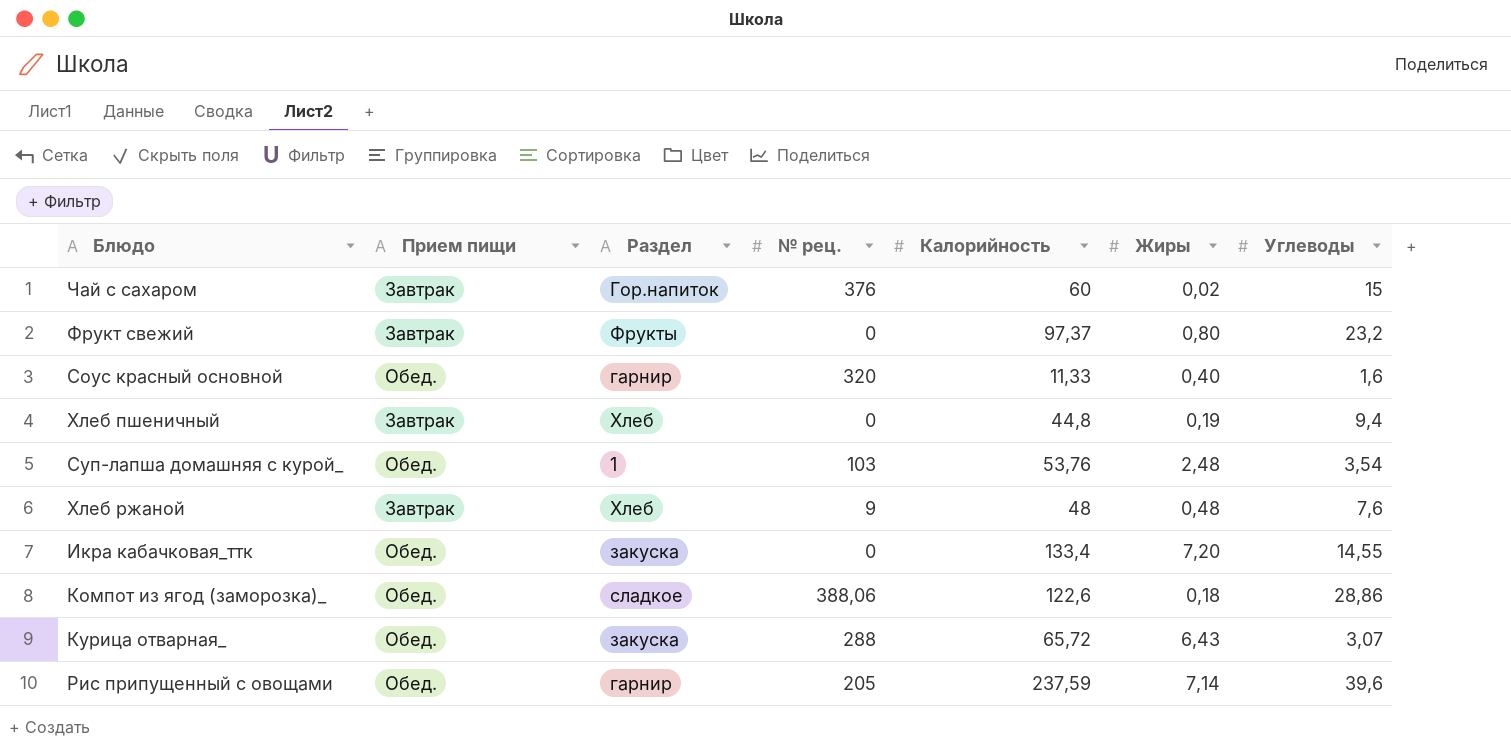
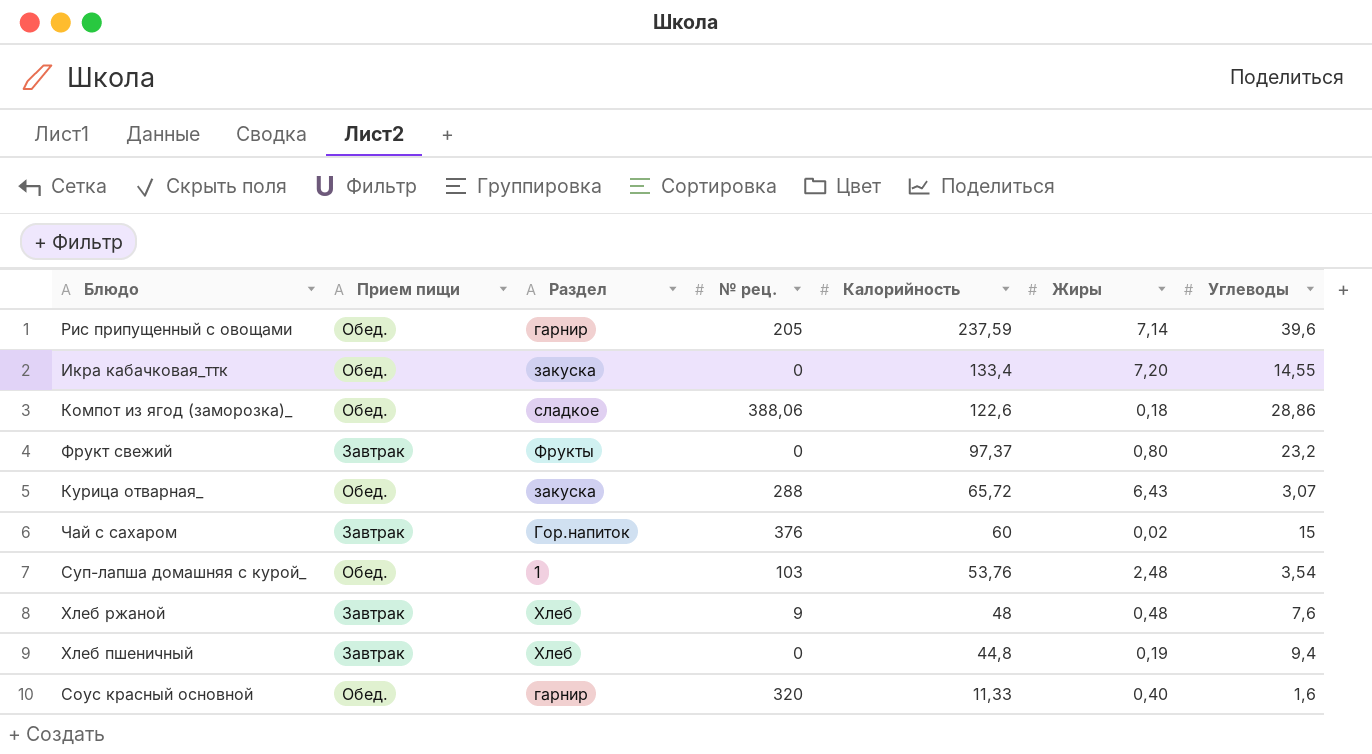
row order: none -> Калорийность descending

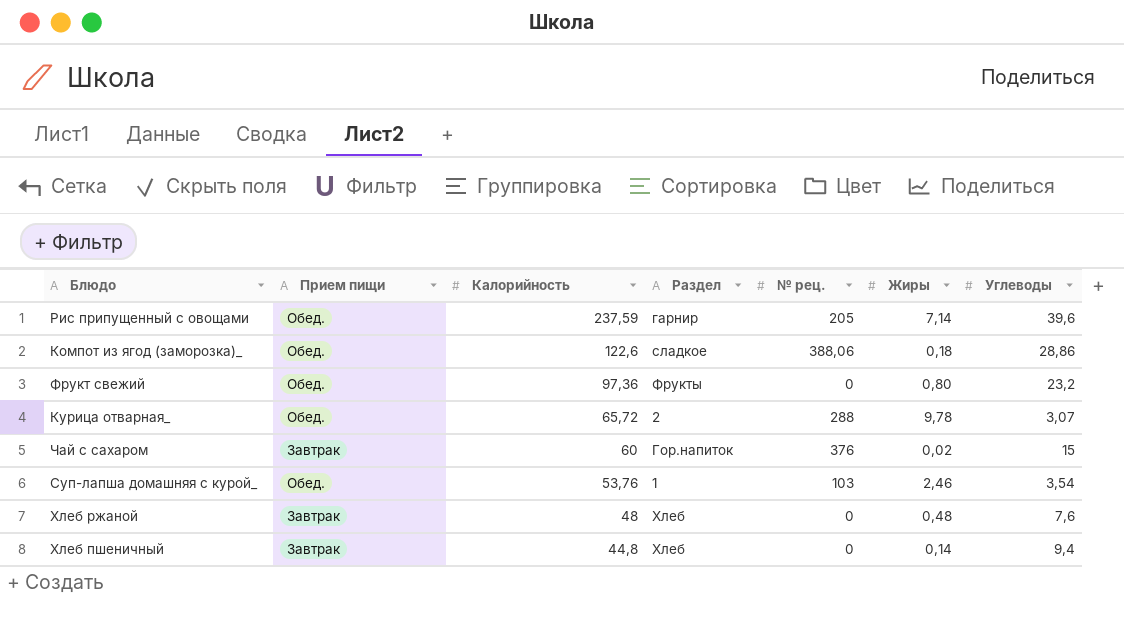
column Калорийность | position: 5 -> 3
row Икра кабачковая_ттк: Обед. | закуска | 0 | 133,4 | 7,20 | 14,55 -> none
row Соус красный основной: Обед. | гарнир | 320 | 11,33 | 0,40 | 1,6 -> none
Фрукт свежий | Прием пищи: Завтрак -> Обед.
Фрукт свежий | Калорийность: 97,37 -> 97,36
Курица отварная_ | Раздел: закуска -> 2
Курица отварная_ | Жиры: 6,43 -> 9,78
Суп-лапша домашняя с курой_ | Жиры: 2,48 -> 2,46
Хлеб ржаной | № рец.: 9 -> 0
Хлеб пшеничный | Жиры: 0,19 -> 0,14

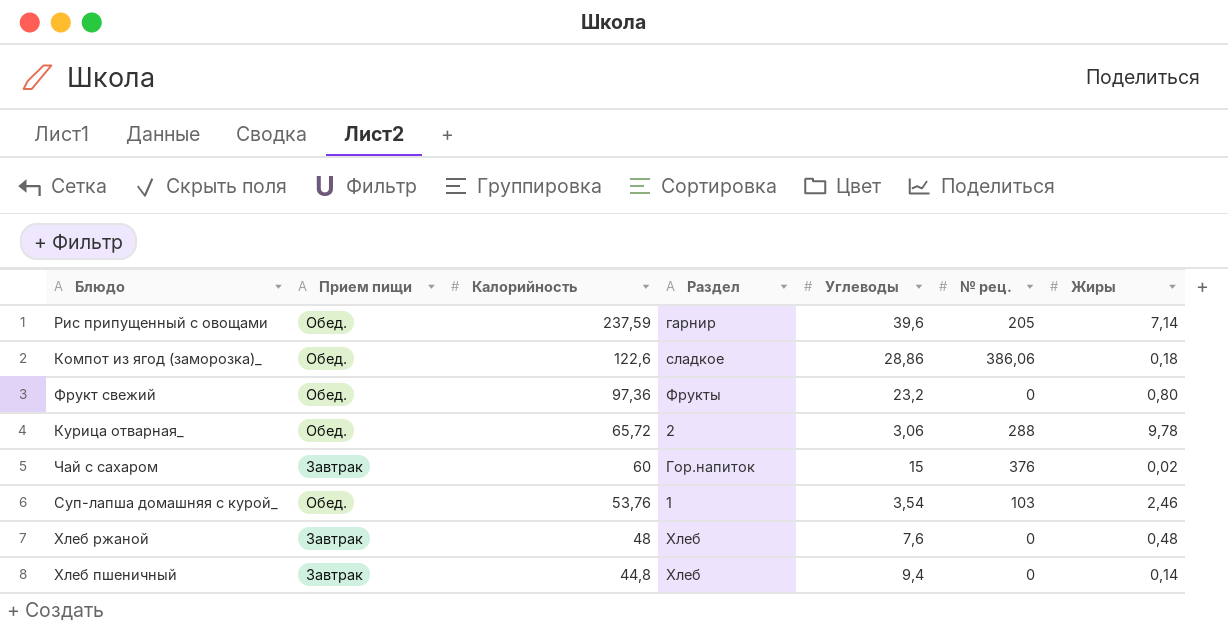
column Углеводы | position: 7 -> 5
Компот из ягод (заморозка)_ | № рец.: 388,06 -> 386,06
Курица отварная_ | Углеводы: 3,07 -> 3,06

